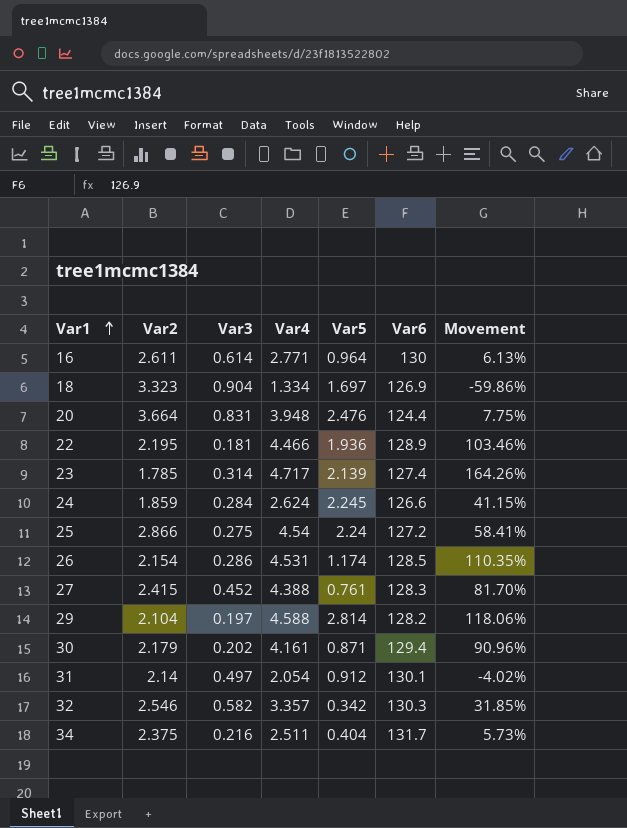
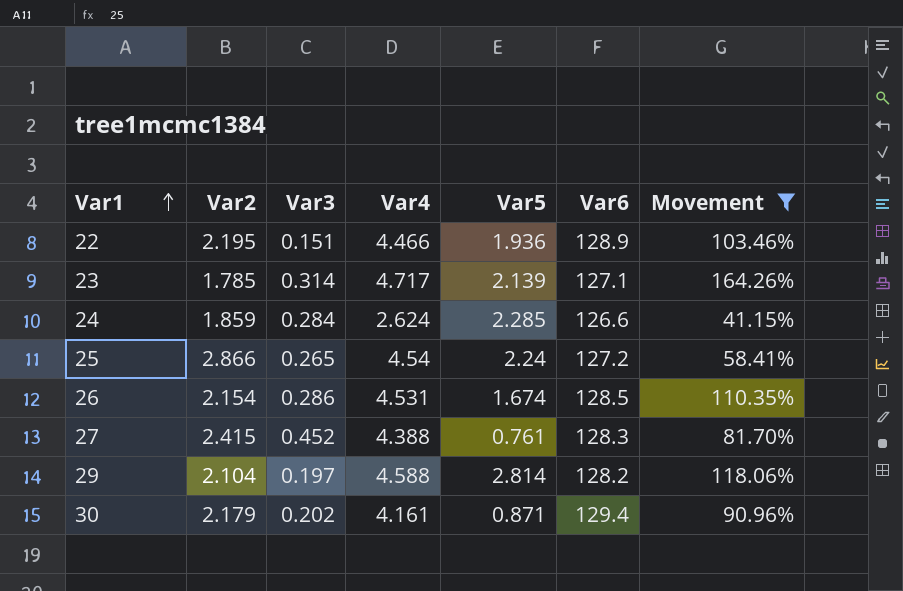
filter: none -> Movement >= 41.15%
22 | Var3: 0.181 -> 0.151
23 | Var6: 127.4 -> 127.1
24 | Var5: 2.245 -> 2.285
25 | Var3: 0.275 -> 0.265
26 | Var5: 1.174 -> 1.674

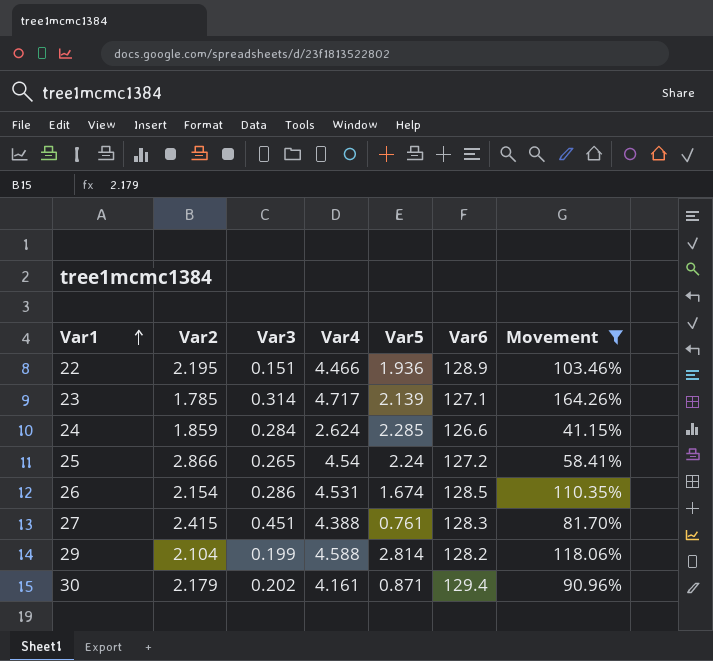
27 | Var3: 0.452 -> 0.451
29 | Var3: 0.197 -> 0.199

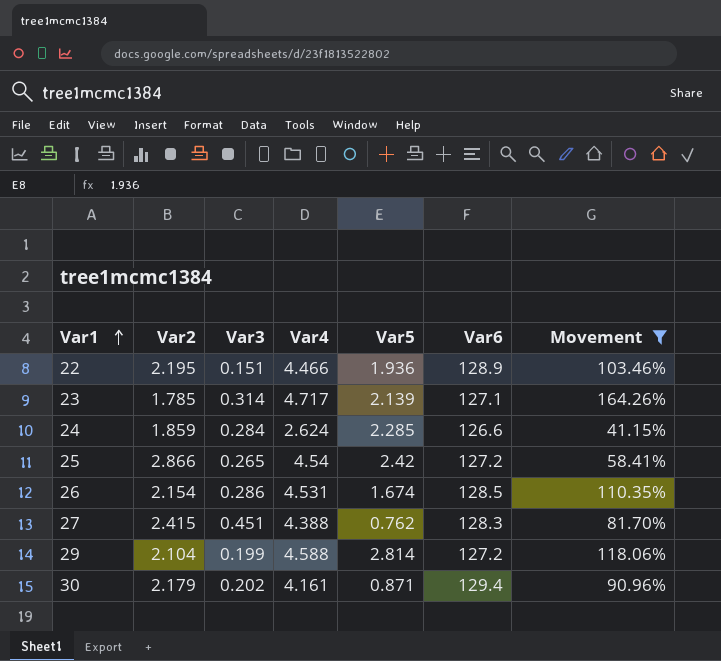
25 | Var5: 2.24 -> 2.42
27 | Var5: 0.761 -> 0.762
29 | Var6: 128.2 -> 127.2

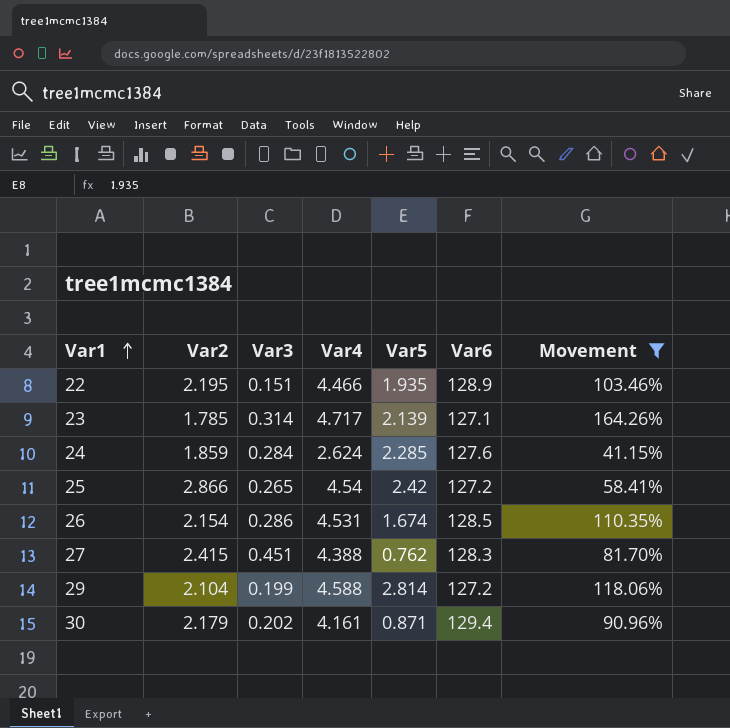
22 | Var5: 1.936 -> 1.935
24 | Var6: 126.6 -> 127.6

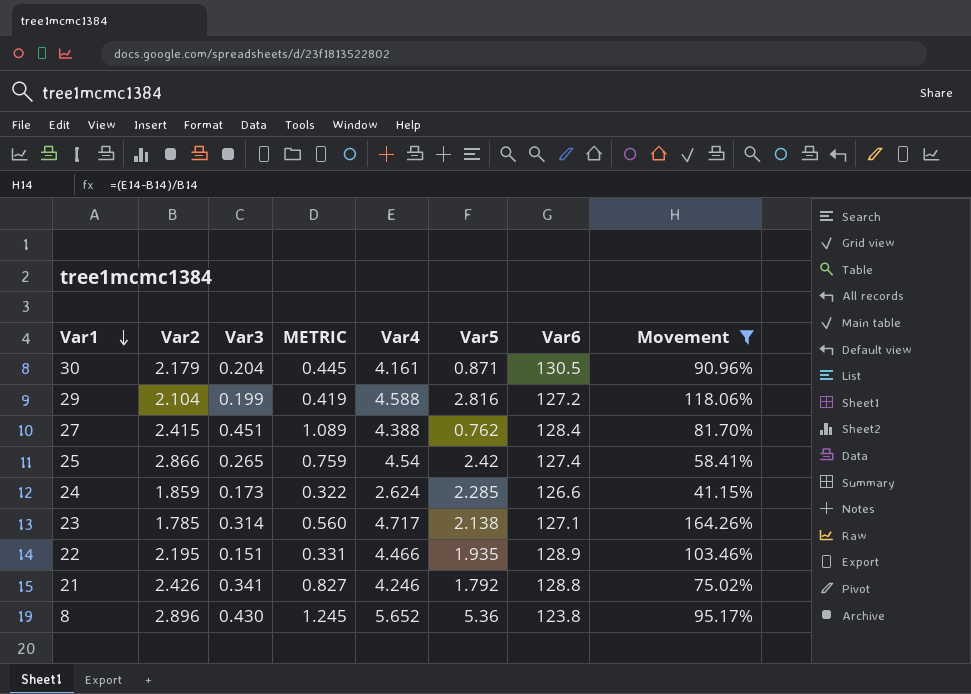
row order: Var1 ascending -> Var1 descending
column METRIC | formula: none -> [Var2] * [Var3]
row 26: 2.154 | 0.286 | 4.531 | 1.674 | 128.5 | 110.35% -> none
30 | Var3: 0.202 -> 0.204
30 | Var6: 129.4 -> 130.5
29 | Var5: 2.814 -> 2.816
27 | Var6: 128.3 -> 128.4
25 | Var6: 127.2 -> 127.4
24 | Var3: 0.284 -> 0.173
24 | Var6: 127.6 -> 126.6
23 | Var5: 2.139 -> 2.138
row 21: none -> 2.426 | 0.341 | 0.827 | 4.246 | 1.792 | 128.8 | 75.02%
row 8: none -> 2.896 | 0.430 | 1.245 | 5.652 | 5.36 | 123.8 | 95.17%

